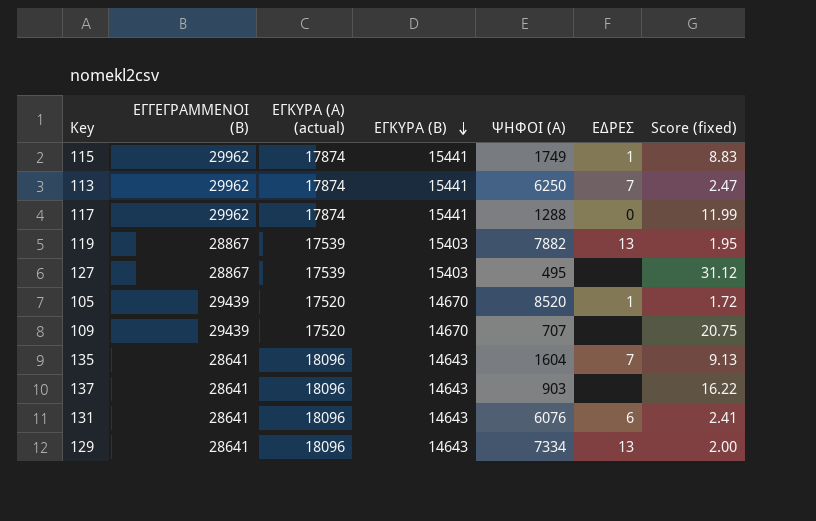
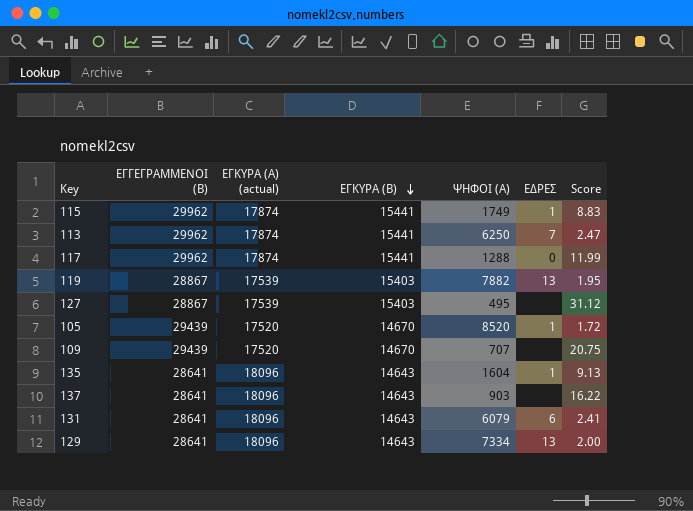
column name: Score (fixed) -> Score
135 | ΕΔΡΕΣ: 7 -> 1
131 | ΨΗΦΟΙ (Α): 6076 -> 6079

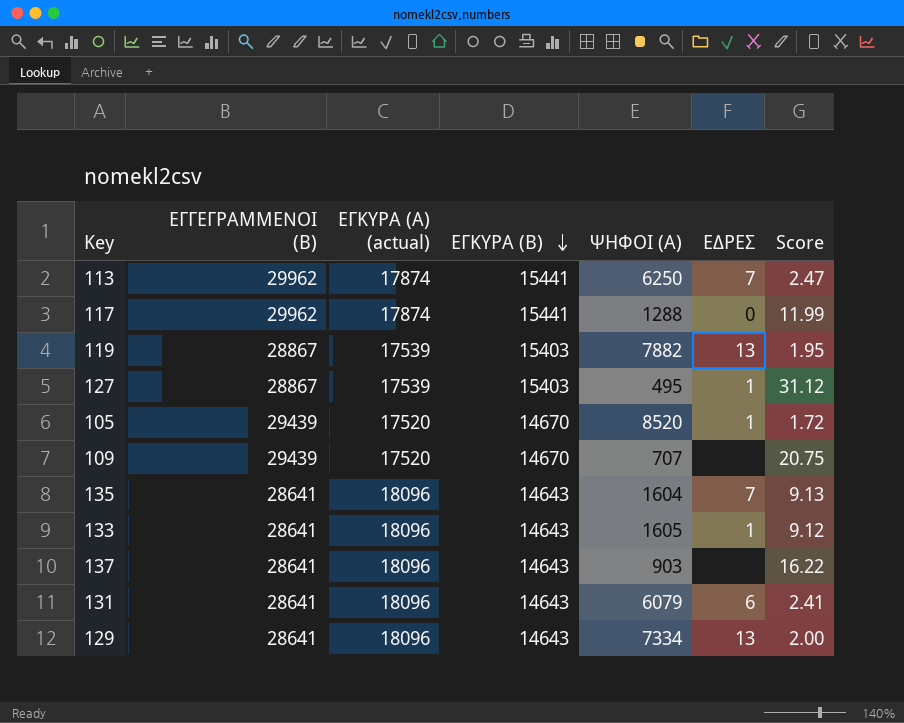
row 115: 29962 | 17874 | 15441 | 1749 | 1 | 8.83 -> none
127 | ΕΔΡΕΣ: none -> 1
135 | ΕΔΡΕΣ: 1 -> 7
row 133: none -> 28641 | 18096 | 14643 | 1605 | 1 | 9.12

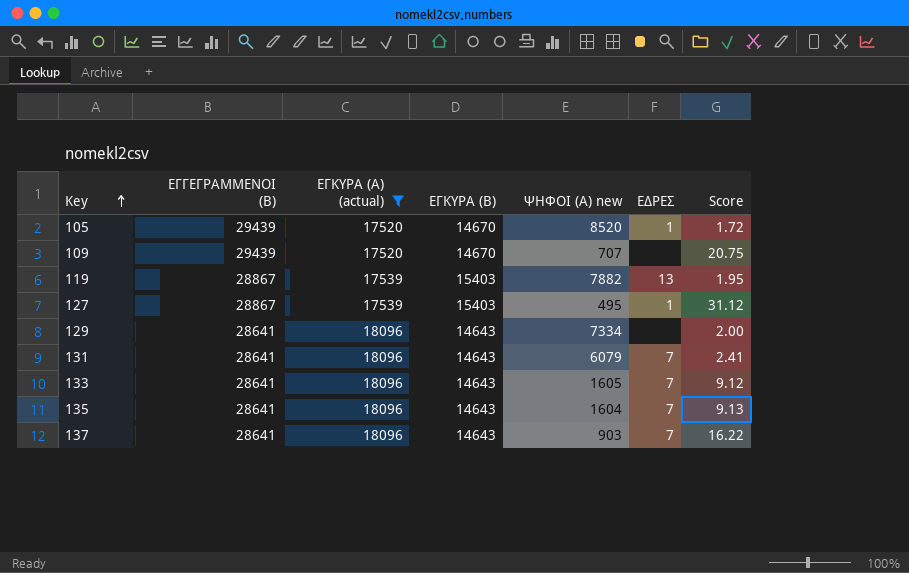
filter: none -> ΕΓΚΥΡΑ (Α) (actual) != 17874
row order: ΕΓΚΥΡΑ (Β) descending -> Key ascending
column name: ΨΗΦΟΙ (Α) -> ΨΗΦΟΙ (Α) new
129 | ΕΔΡΕΣ: 13 -> none
131 | ΕΔΡΕΣ: 6 -> 7
133 | ΕΔΡΕΣ: 1 -> 7
137 | ΕΔΡΕΣ: none -> 7

